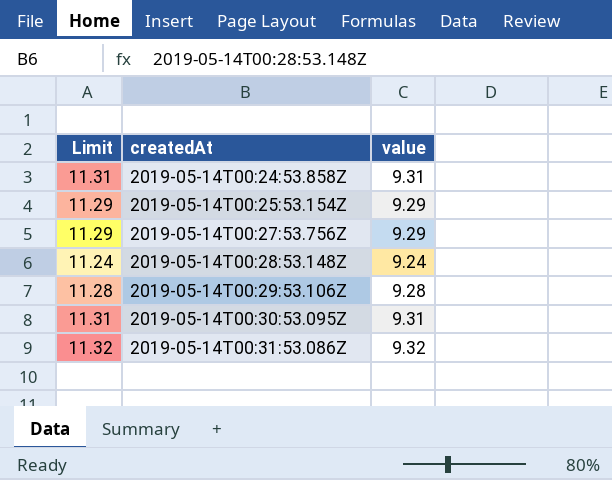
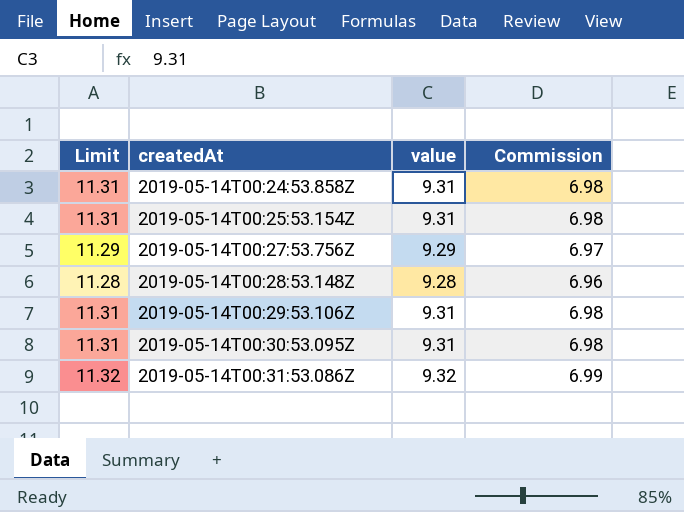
column Commission | formula: none -> [value] * 0.75
2019-05-14T00:25:53.154Z | Limit: 11.29 -> 11.31
2019-05-14T00:25:53.154Z | value: 9.29 -> 9.31
2019-05-14T00:28:53.148Z | Limit: 11.24 -> 11.28
2019-05-14T00:28:53.148Z | value: 9.24 -> 9.28
2019-05-14T00:29:53.106Z | Limit: 11.28 -> 11.31
2019-05-14T00:29:53.106Z | value: 9.28 -> 9.31

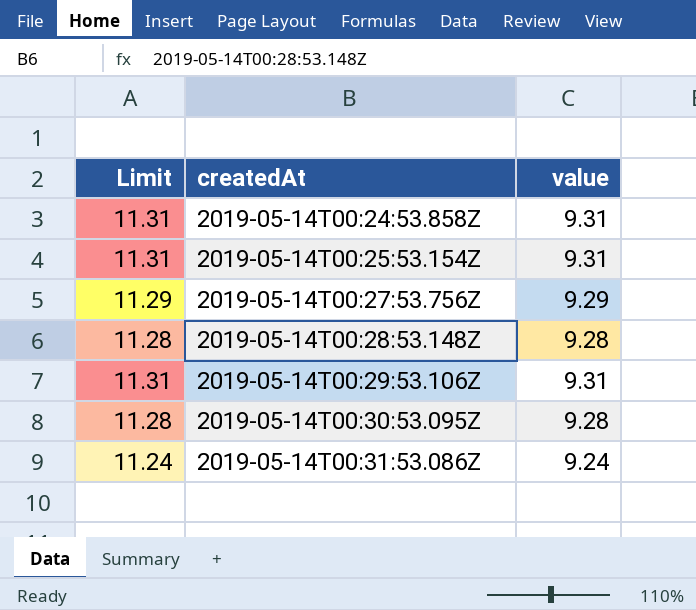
column Commission | formula: [value] * 0.75 -> none
2019-05-14T00:30:53.095Z | Limit: 11.31 -> 11.28
2019-05-14T00:30:53.095Z | value: 9.31 -> 9.28
2019-05-14T00:31:53.086Z | Limit: 11.32 -> 11.24
2019-05-14T00:31:53.086Z | value: 9.32 -> 9.24

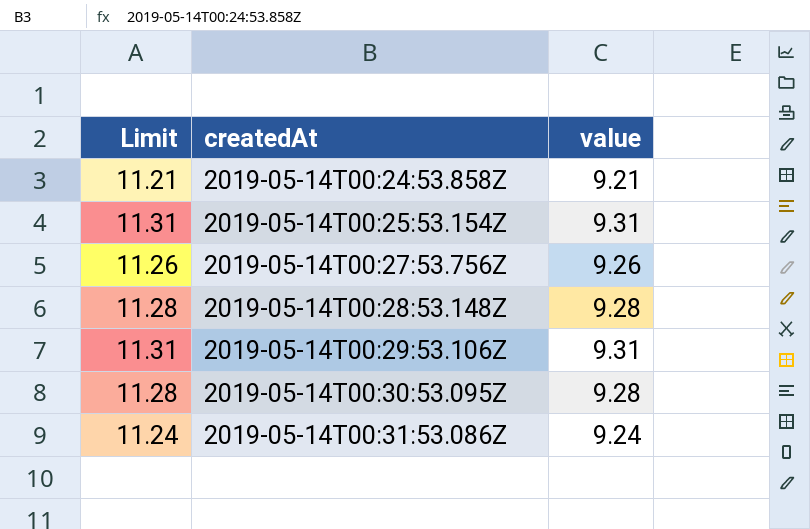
2019-05-14T00:24:53.858Z | Limit: 11.31 -> 11.21
2019-05-14T00:24:53.858Z | value: 9.31 -> 9.21
2019-05-14T00:27:53.756Z | Limit: 11.29 -> 11.26
2019-05-14T00:27:53.756Z | value: 9.29 -> 9.26

